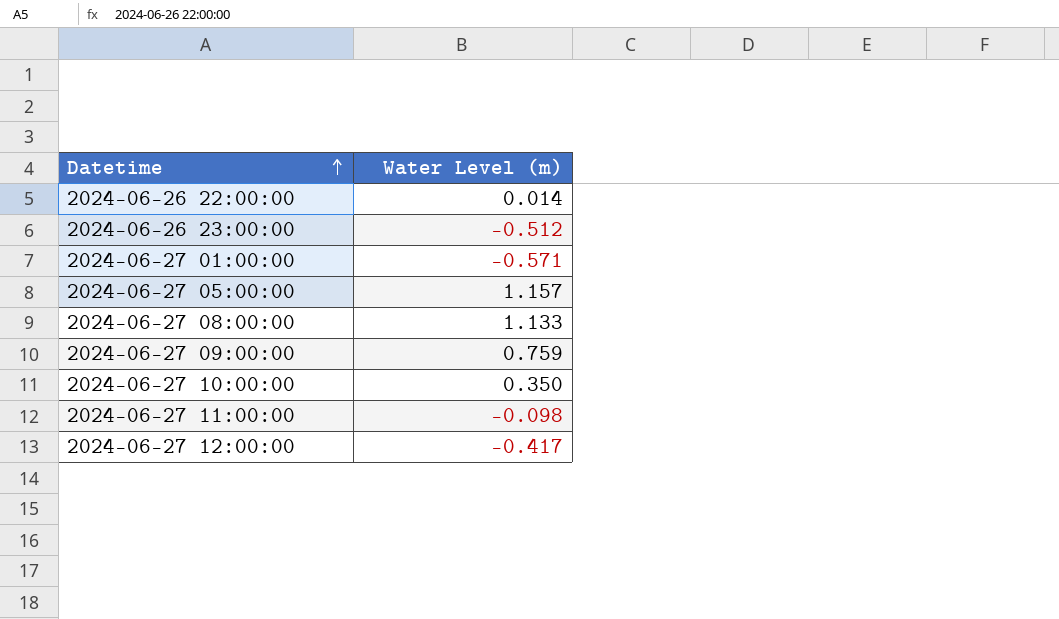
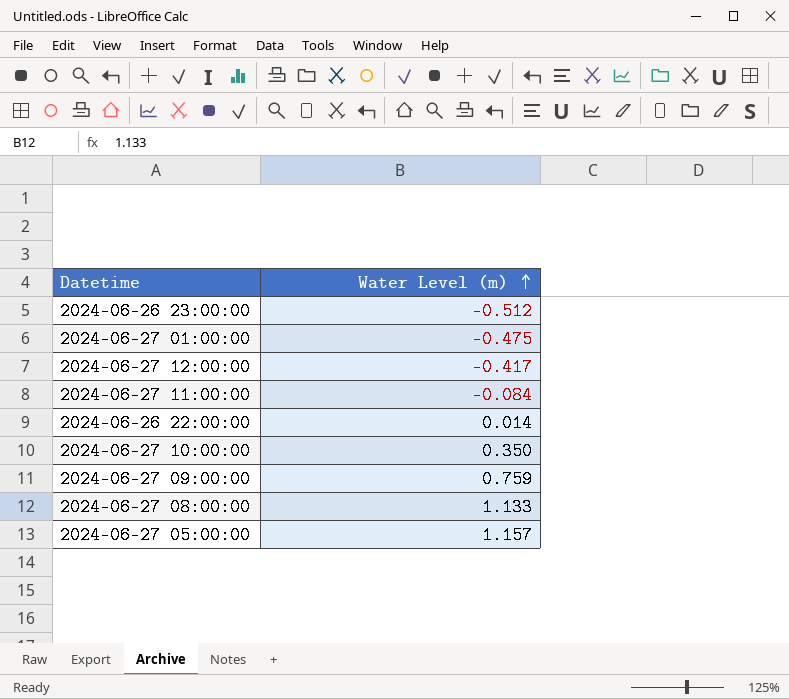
row order: Datetime ascending -> Water Level (m) ascending
2024-06-27 01:00:00 | Water Level (m): -0.571 -> -0.475
2024-06-27 11:00:00 | Water Level (m): -0.098 -> -0.084

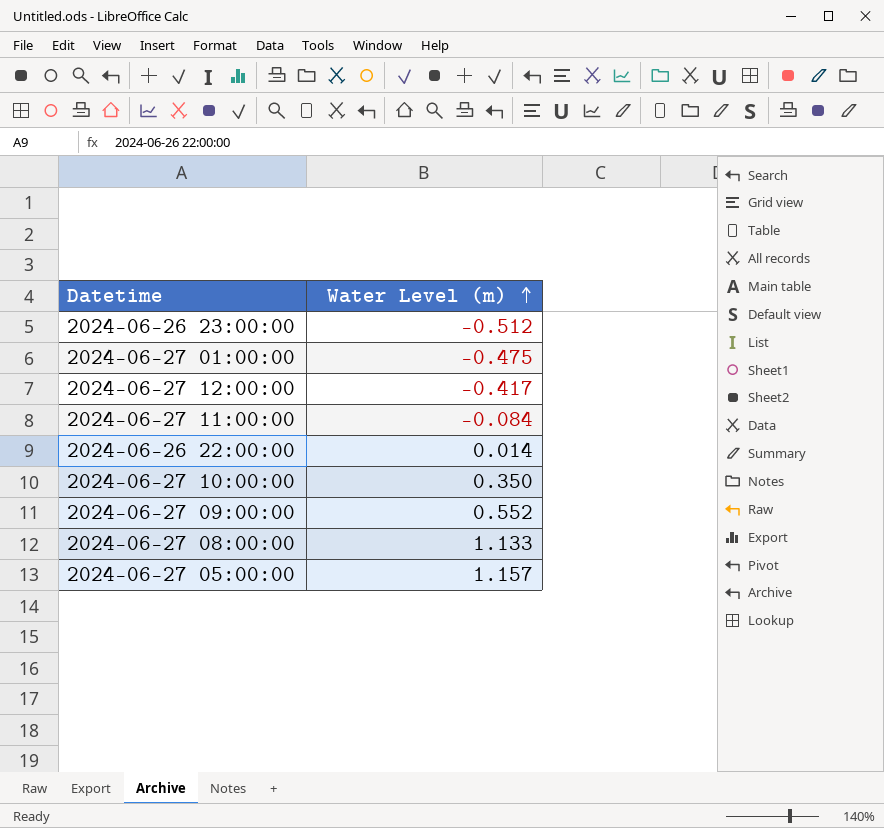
2024-06-27 09:00:00 | Water Level (m): 0.759 -> 0.552

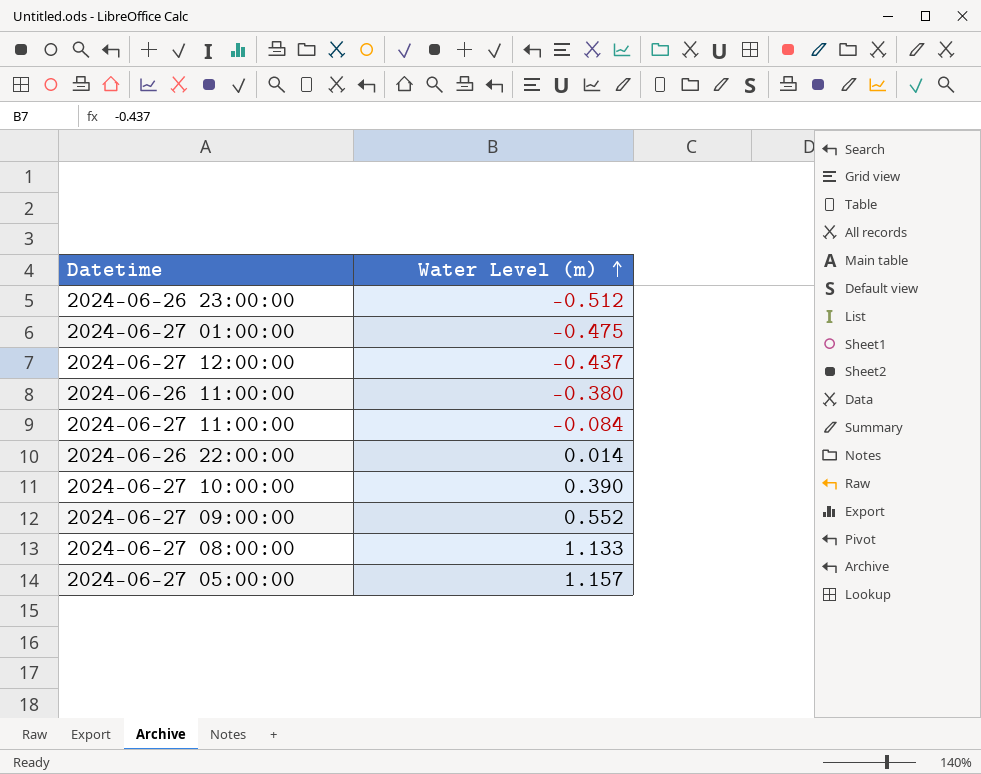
2024-06-27 12:00:00 | Water Level (m): -0.417 -> -0.437
row 2024-06-26 11:00:00: none -> -0.380
2024-06-27 10:00:00 | Water Level (m): 0.350 -> 0.390

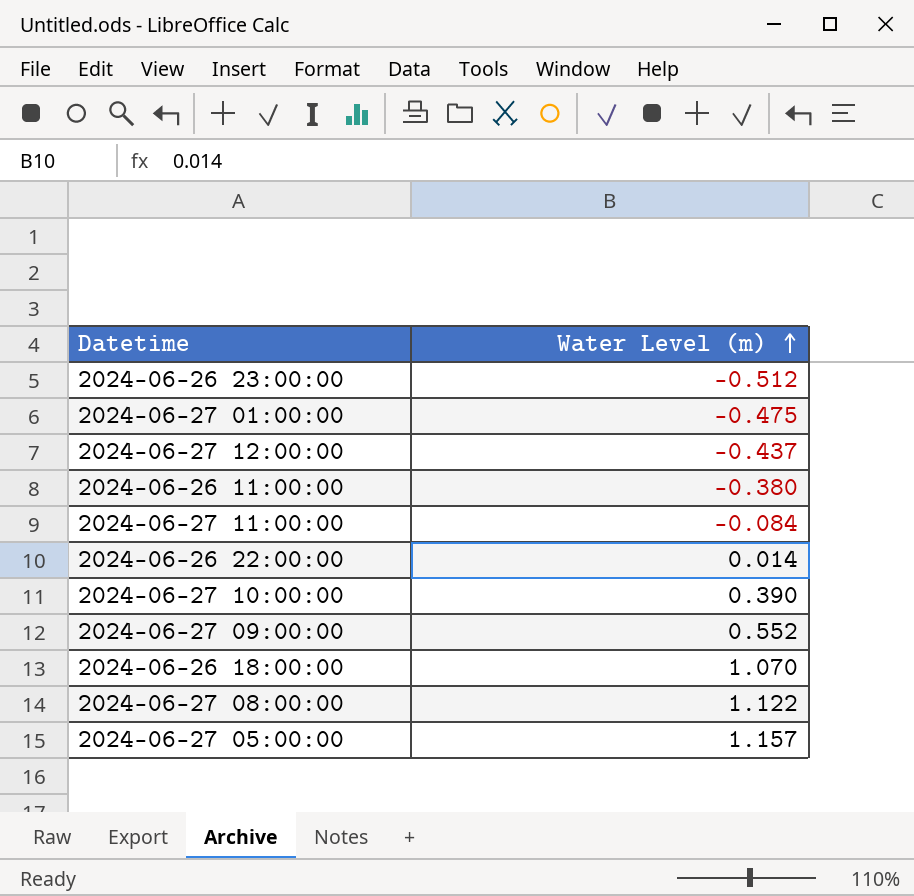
row 2024-06-26 18:00:00: none -> 1.070
2024-06-27 08:00:00 | Water Level (m): 1.133 -> 1.122

